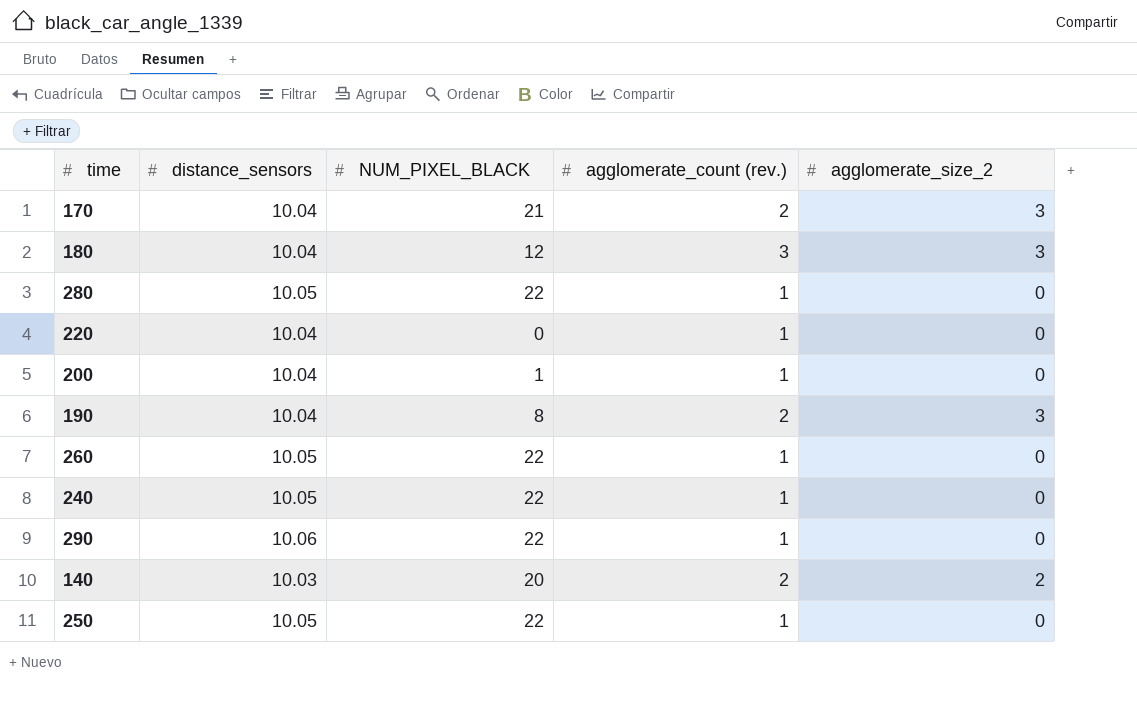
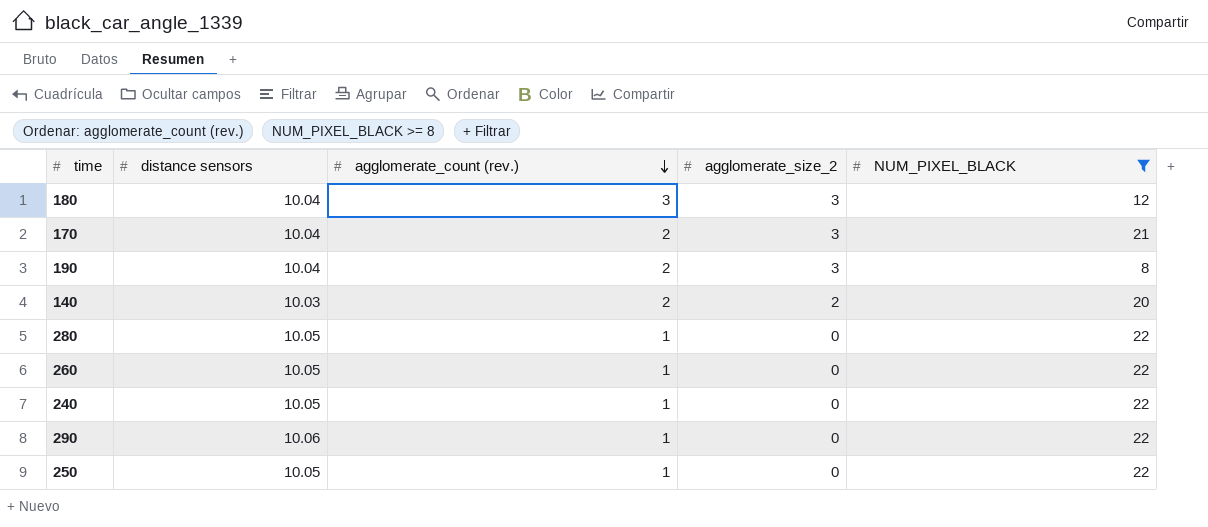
filter: none -> NUM_PIXEL_BLACK >= 8
row order: none -> agglomerate_count (rev.) descending
column name: distance_sensors -> distance sensors
column NUM_PIXEL_BLACK | position: 3 -> 5

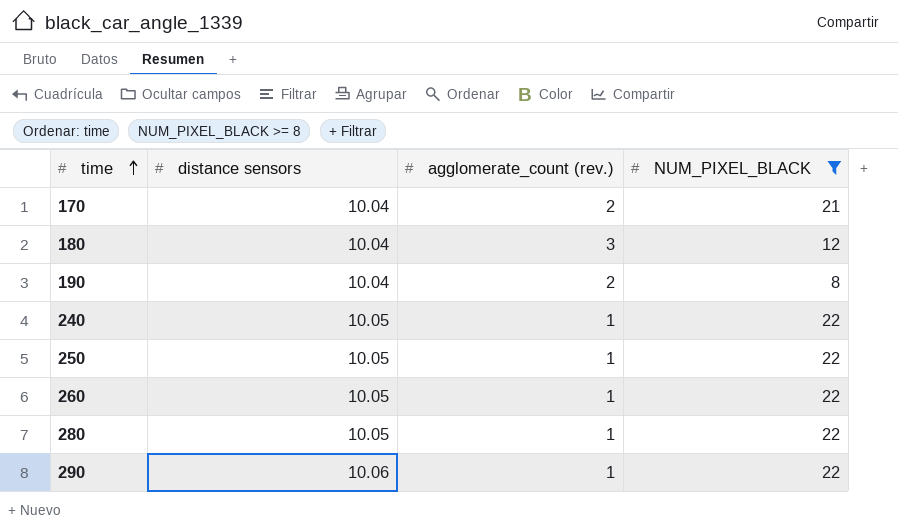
row order: agglomerate_count (rev.) descending -> time ascending
column agglomerate_size_2 | position: 4 -> none
row 140: 10.03 | 2 | 2 | 20 -> none

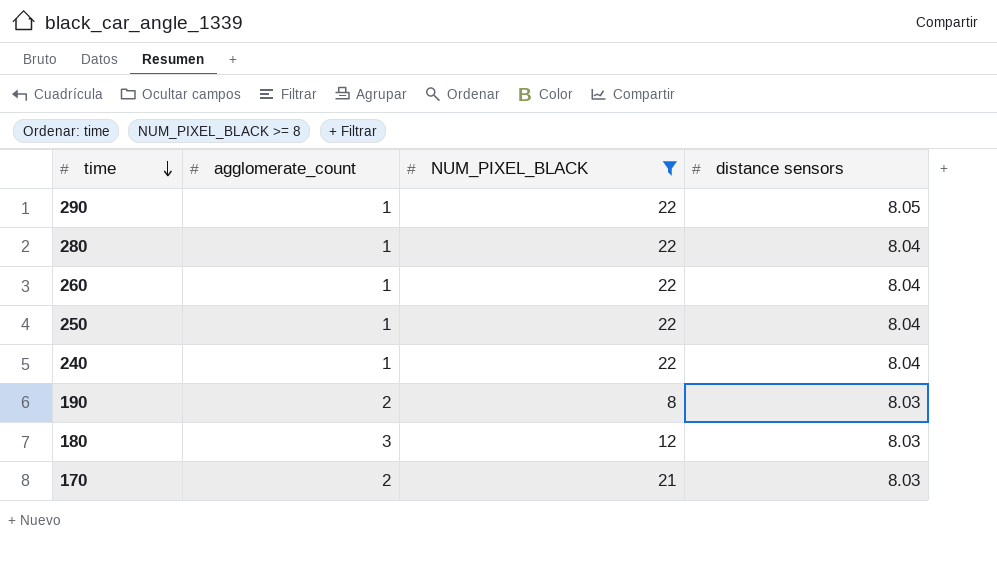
row order: time ascending -> time descending
column name: agglomerate_count (rev.) -> agglomerate_count
column distance sensors | position: 2 -> 4
290 | distance sensors: 10.06 -> 8.05
280 | distance sensors: 10.05 -> 8.04
260 | distance sensors: 10.05 -> 8.04
250 | distance sensors: 10.05 -> 8.04
240 | distance sensors: 10.05 -> 8.04
190 | distance sensors: 10.04 -> 8.03
180 | distance sensors: 10.04 -> 8.03
170 | distance sensors: 10.04 -> 8.03

